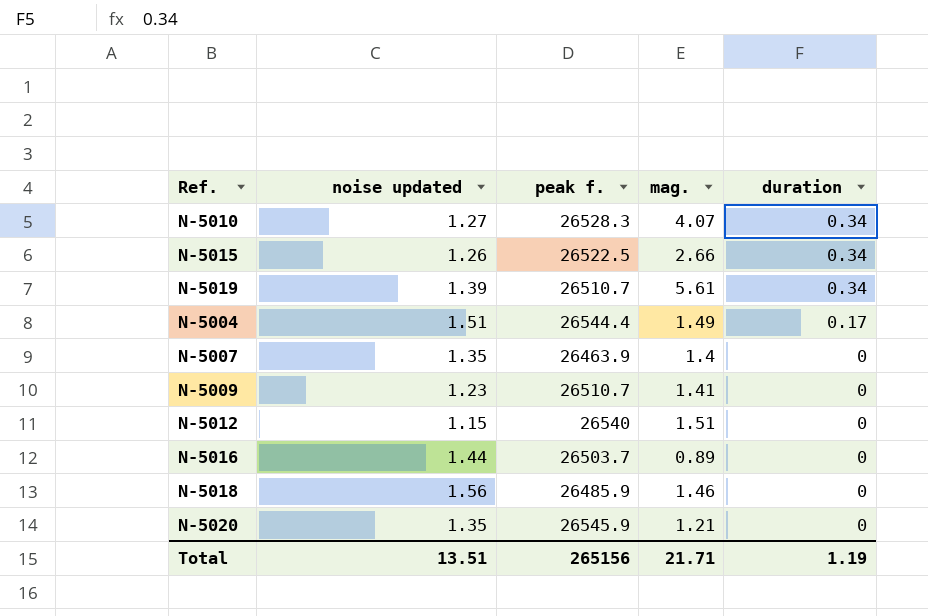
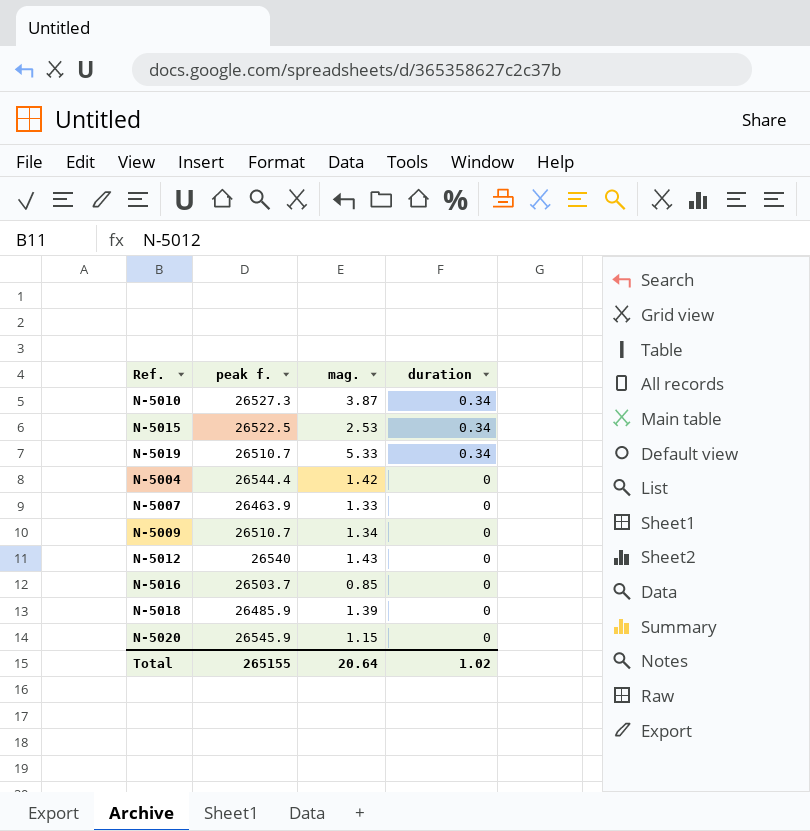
column noise updated | position: 2 -> none
N-5010 | peak f.: 26528.3 -> 26527.3
N-5010 | mag.: 4.07 -> 3.87
N-5015 | mag.: 2.66 -> 2.53
N-5019 | mag.: 5.61 -> 5.33
N-5004 | mag.: 1.49 -> 1.42
N-5004 | duration: 0.17 -> 0
N-5007 | mag.: 1.4 -> 1.33
N-5009 | mag.: 1.41 -> 1.34
N-5012 | mag.: 1.51 -> 1.43
N-5016 | mag.: 0.89 -> 0.85
N-5018 | mag.: 1.46 -> 1.39
N-5020 | mag.: 1.21 -> 1.15
Total | peak f.: 265156 -> 265155
Total | mag.: 21.71 -> 20.64
Total | duration: 1.19 -> 1.02

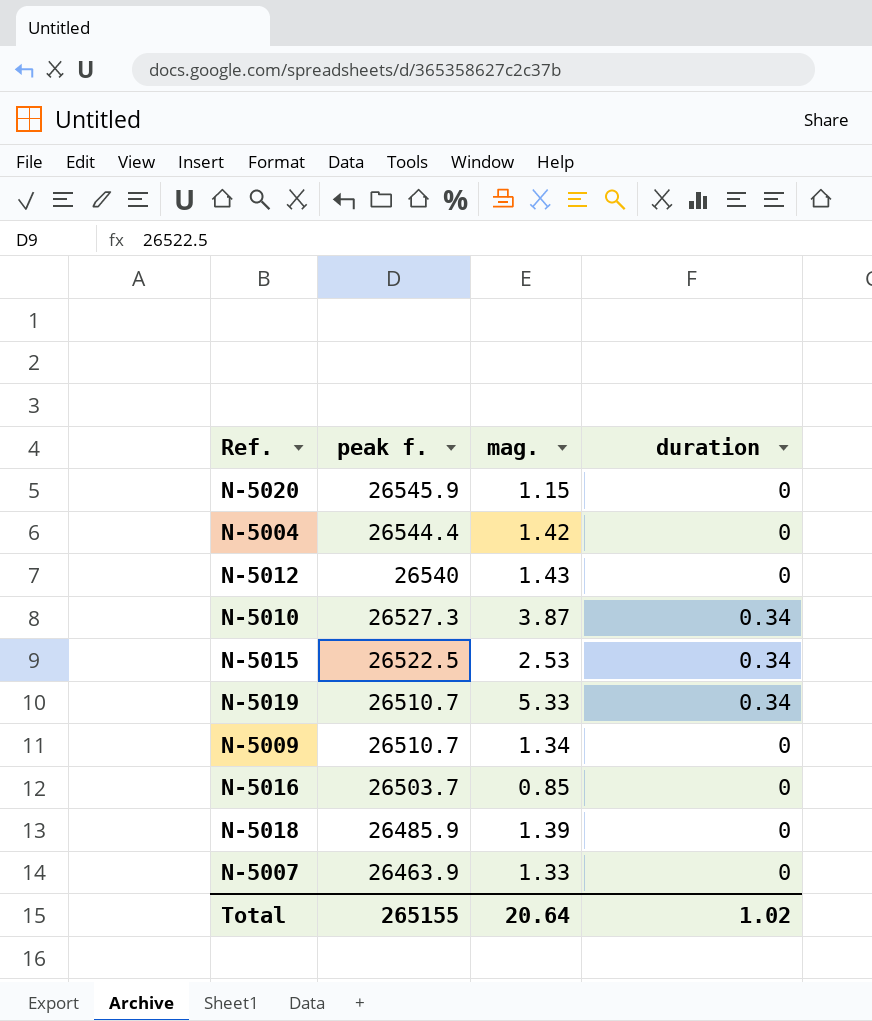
row order: duration descending -> peak f. descending

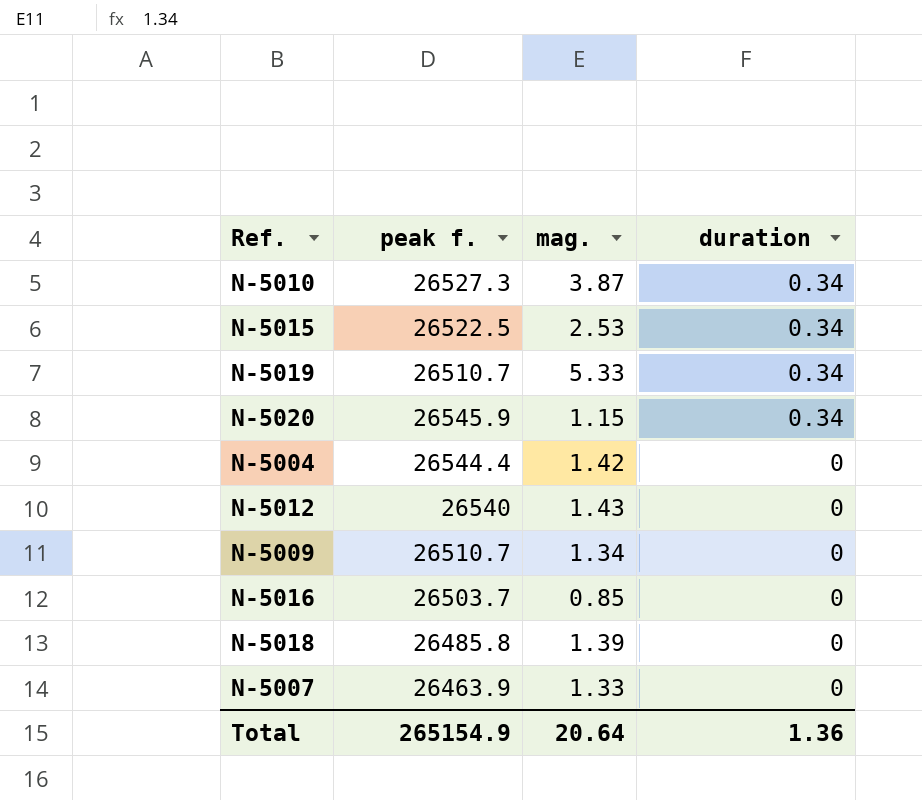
row order: peak f. descending -> duration descending
N-5020 | duration: 0 -> 0.34
N-5018 | peak f.: 26485.9 -> 26485.8
Total | peak f.: 265155 -> 265154.9
Total | duration: 1.02 -> 1.36

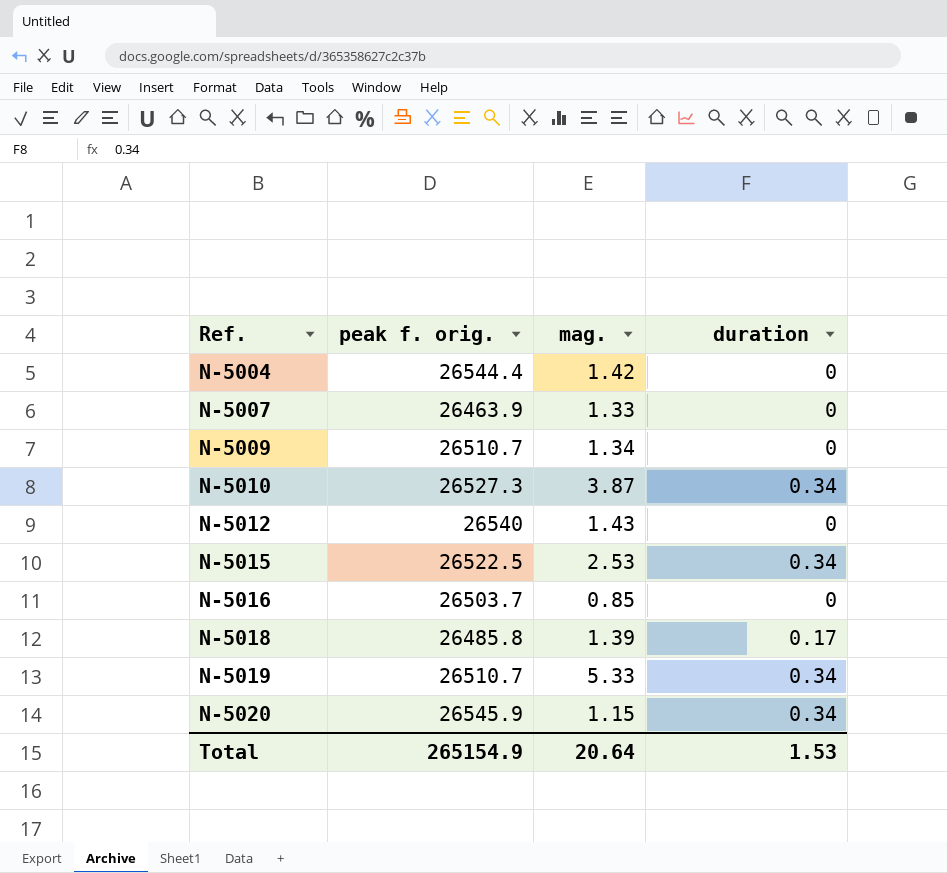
row order: duration descending -> Ref. ascending
column name: peak f. -> peak f. orig.
N-5018 | duration: 0 -> 0.17
Total | duration: 1.36 -> 1.53

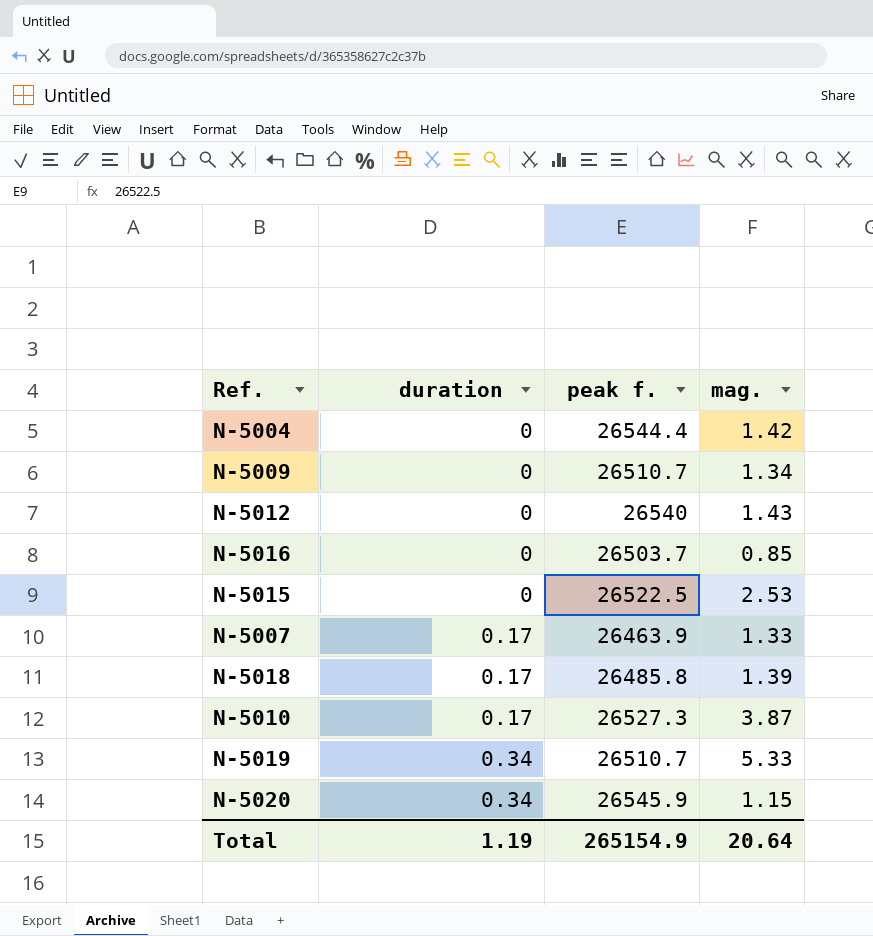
row order: Ref. ascending -> duration ascending
column duration | position: 4 -> 2
column name: peak f. orig. -> peak f.
N-5015 | duration: 0.34 -> 0
N-5007 | duration: 0 -> 0.17
N-5010 | duration: 0.34 -> 0.17
Total | duration: 1.53 -> 1.19

